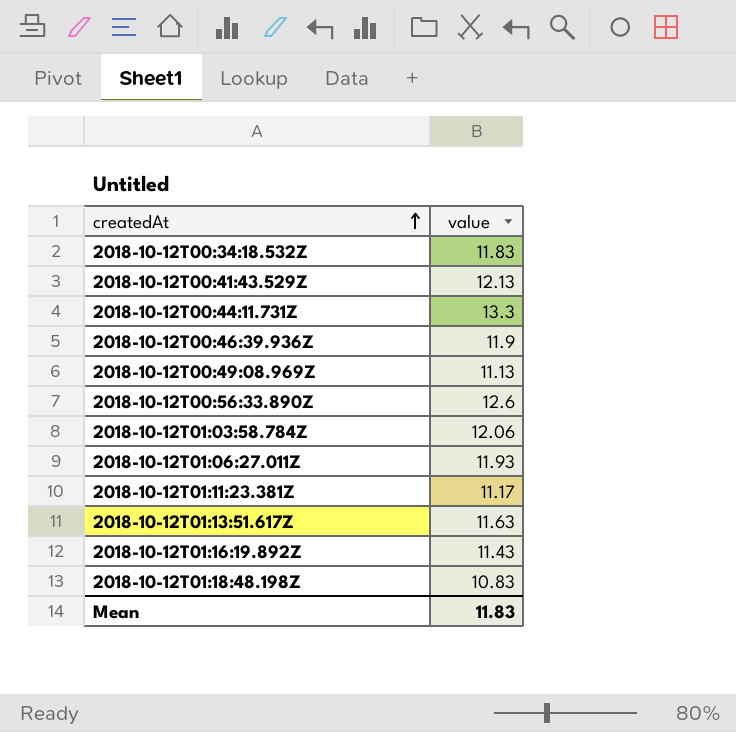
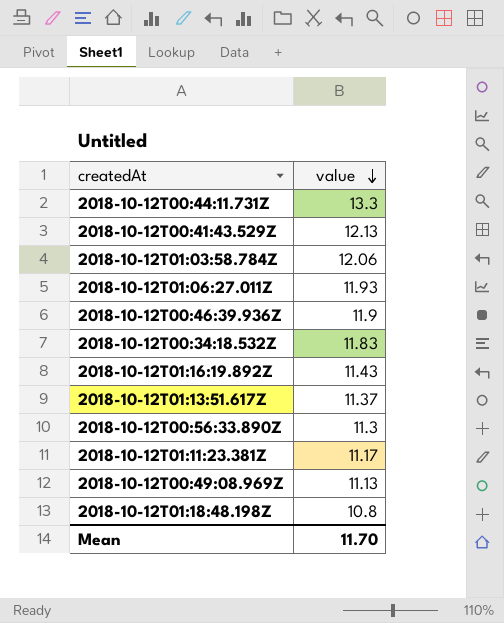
row order: createdAt ascending -> value descending
2018-10-12T01:13:51.617Z | value: 11.63 -> 11.37
2018-10-12T00:56:33.890Z | value: 12.6 -> 11.3
2018-10-12T01:18:48.198Z | value: 10.83 -> 10.8
Mean | value: 11.83 -> 11.70

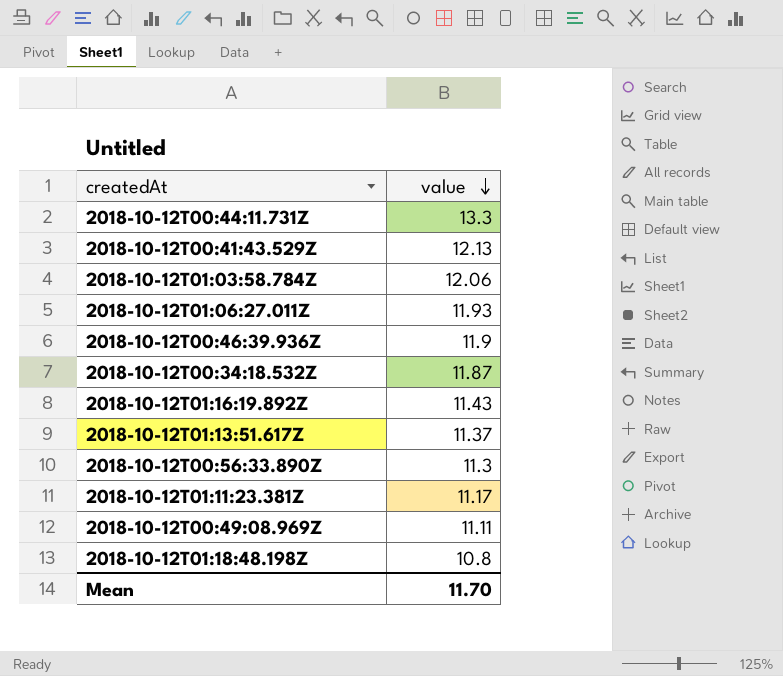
2018-10-12T00:34:18.532Z | value: 11.83 -> 11.87
2018-10-12T00:49:08.969Z | value: 11.13 -> 11.11

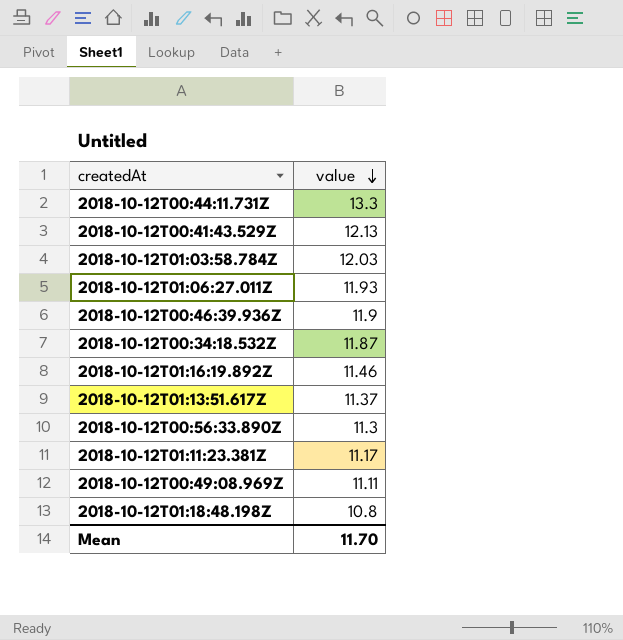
2018-10-12T01:03:58.784Z | value: 12.06 -> 12.03
2018-10-12T01:16:19.892Z | value: 11.43 -> 11.46

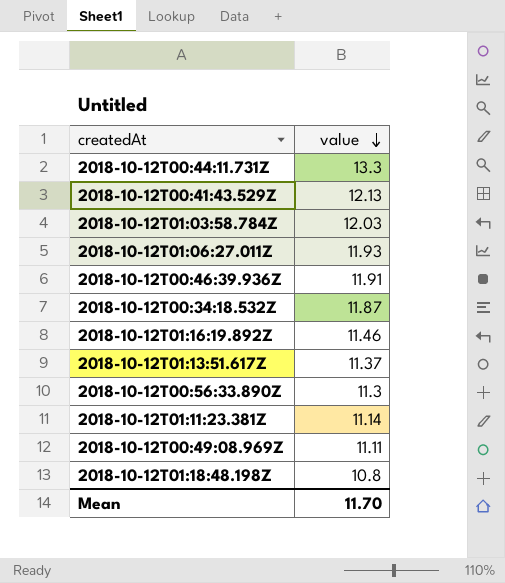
2018-10-12T00:46:39.936Z | value: 11.9 -> 11.91
2018-10-12T01:11:23.381Z | value: 11.17 -> 11.14

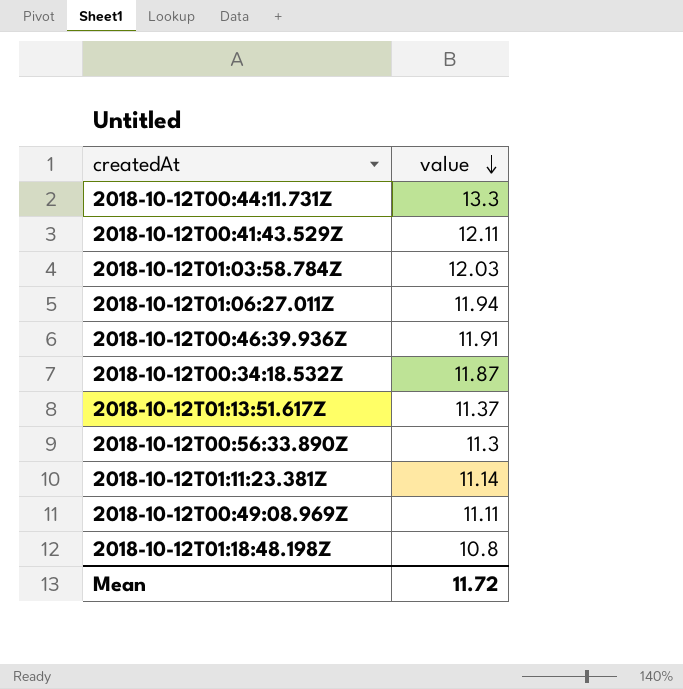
row 2018-10-12T01:16:19.892Z: 11.46 -> none
2018-10-12T00:41:43.529Z | value: 12.13 -> 12.11
2018-10-12T01:06:27.011Z | value: 11.93 -> 11.94
Mean | value: 11.70 -> 11.72

